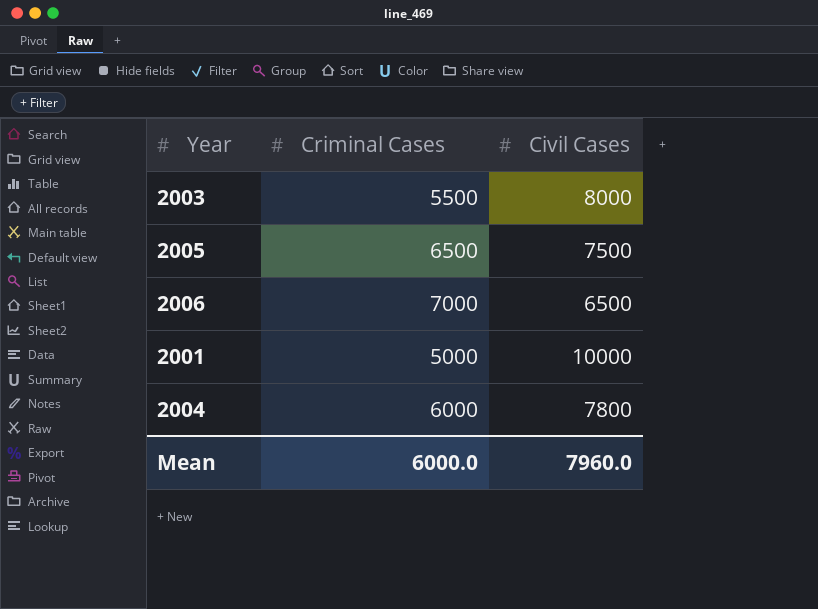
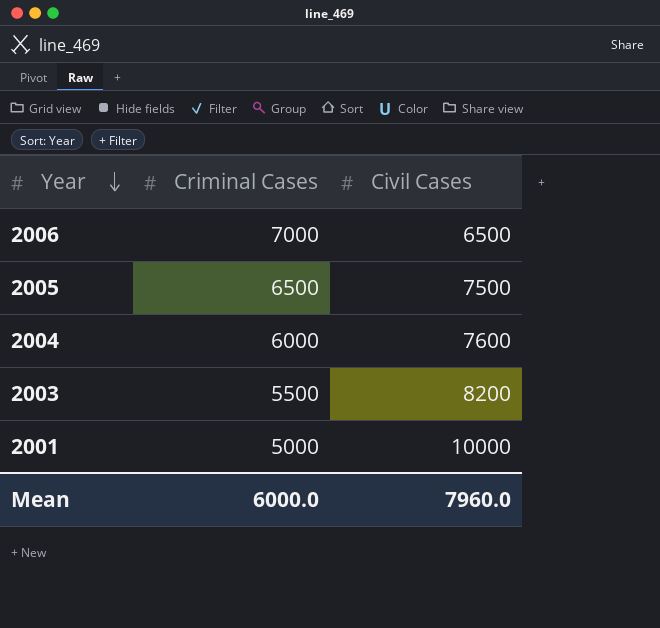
row order: none -> Year descending
2004 | Civil Cases: 7800 -> 7600
2003 | Civil Cases: 8000 -> 8200

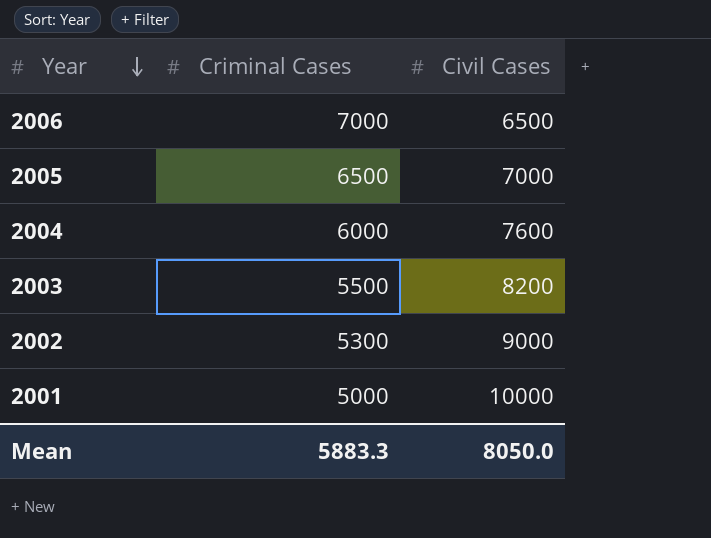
2005 | Civil Cases: 7500 -> 7000
row 2002: none -> 5300 | 9000
Mean | Criminal Cases: 6000.0 -> 5883.3
Mean | Civil Cases: 7960.0 -> 8050.0

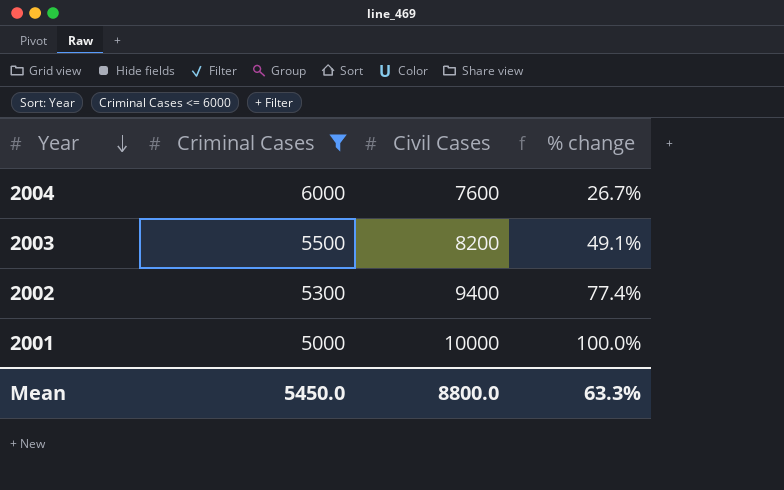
filter: none -> Criminal Cases <= 6000
column % change | formula: none -> ([Civil Cases] - [Criminal Cases]) / [Criminal Cases]
2002 | Civil Cases: 9000 -> 9400
Mean | Criminal Cases: 5883.3 -> 5450.0
Mean | Civil Cases: 8050.0 -> 8800.0

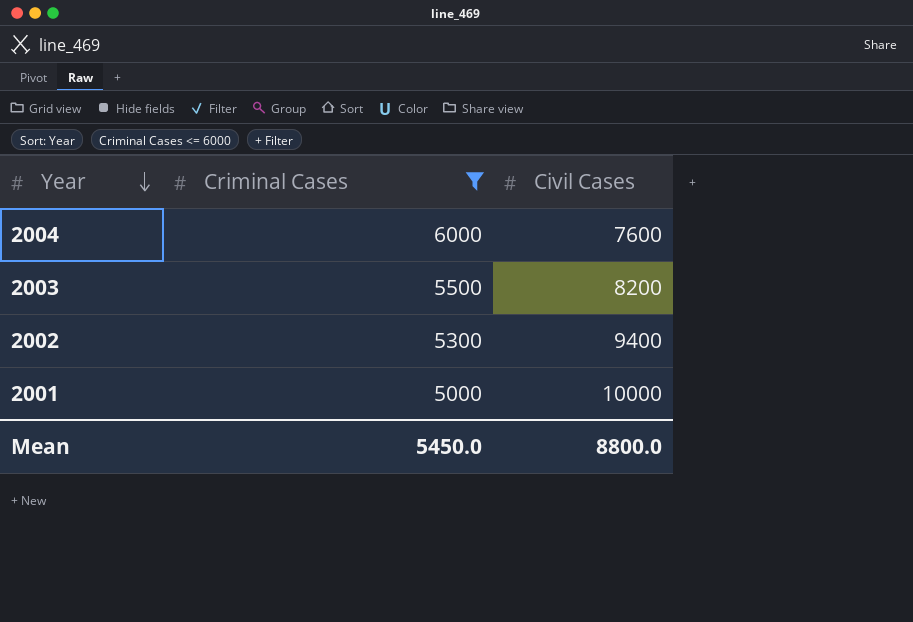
column % change | formula: ([Civil Cases] - [Criminal Cases]) / [Criminal Cases] -> none

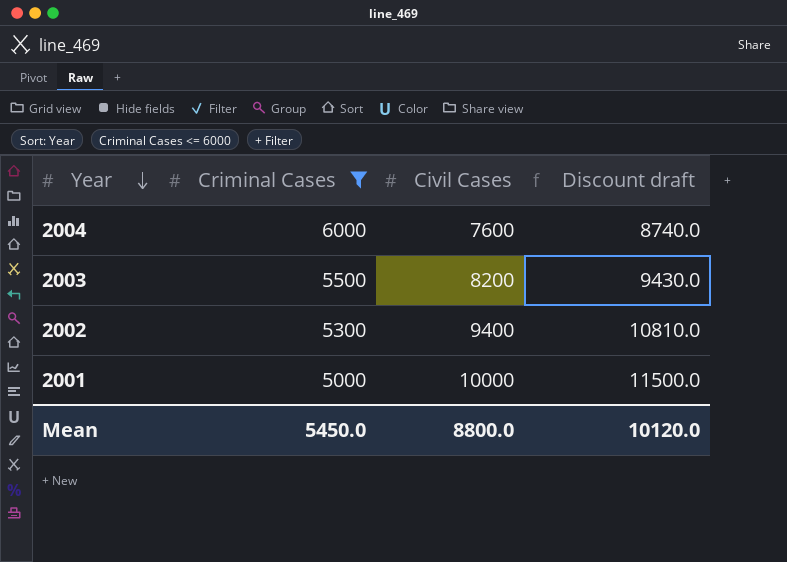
column Discount draft | formula: none -> [Civil Cases] * 1.15

